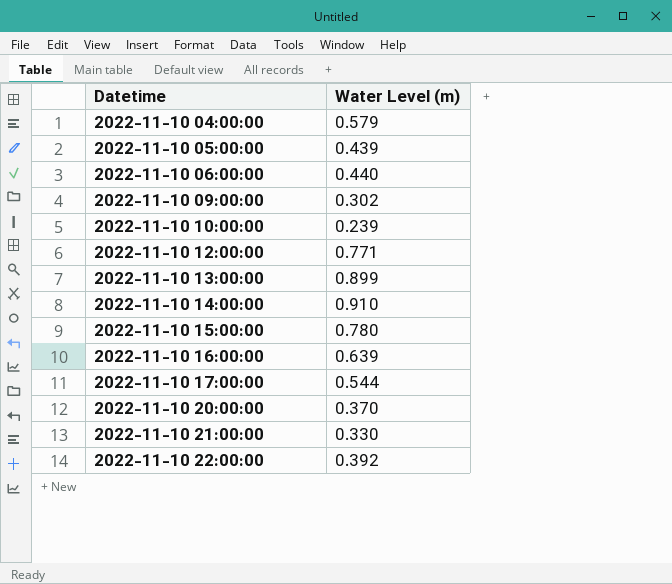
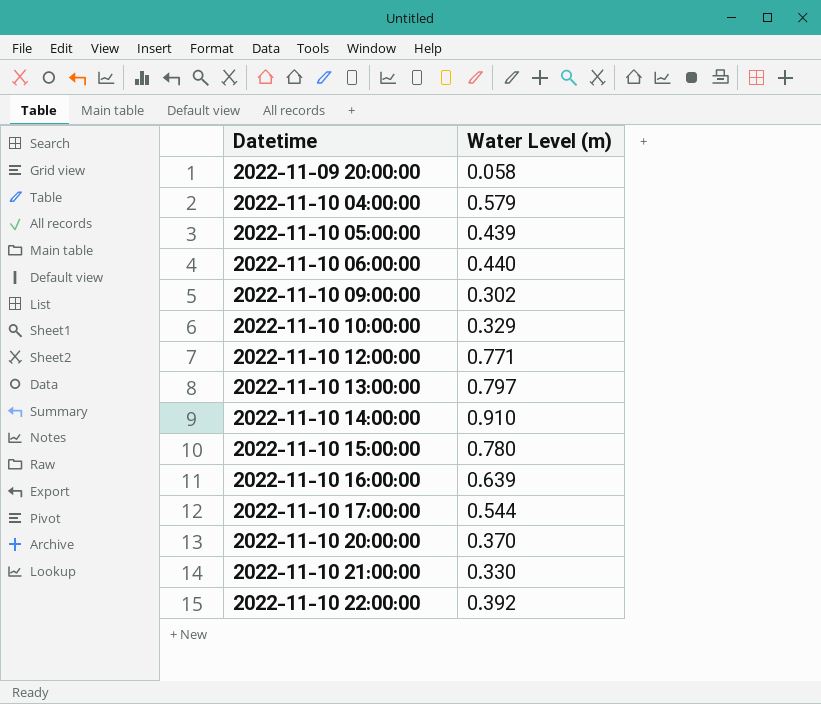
row 2022-11-09 20:00:00: none -> 0.058
2022-11-10 10:00:00 | Water Level (m): 0.239 -> 0.329
2022-11-10 13:00:00 | Water Level (m): 0.899 -> 0.797

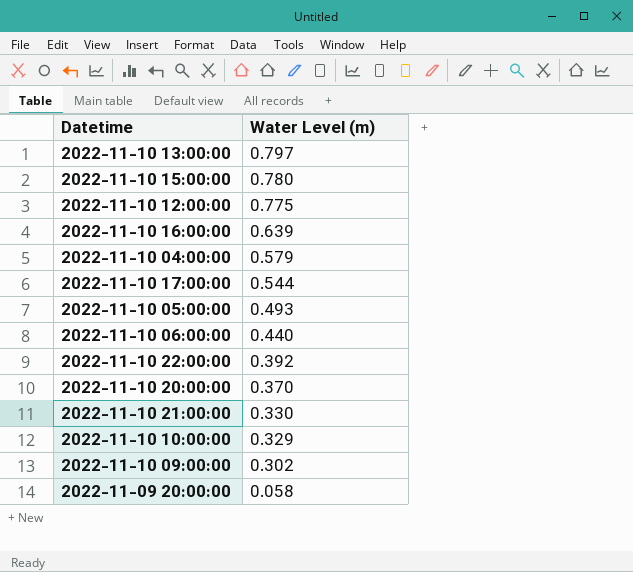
row order: Datetime ascending -> Water Level (m) descending
row 2022-11-10 14:00:00: 0.910 -> none
2022-11-10 12:00:00 | Water Level (m): 0.771 -> 0.775
2022-11-10 05:00:00 | Water Level (m): 0.439 -> 0.493

